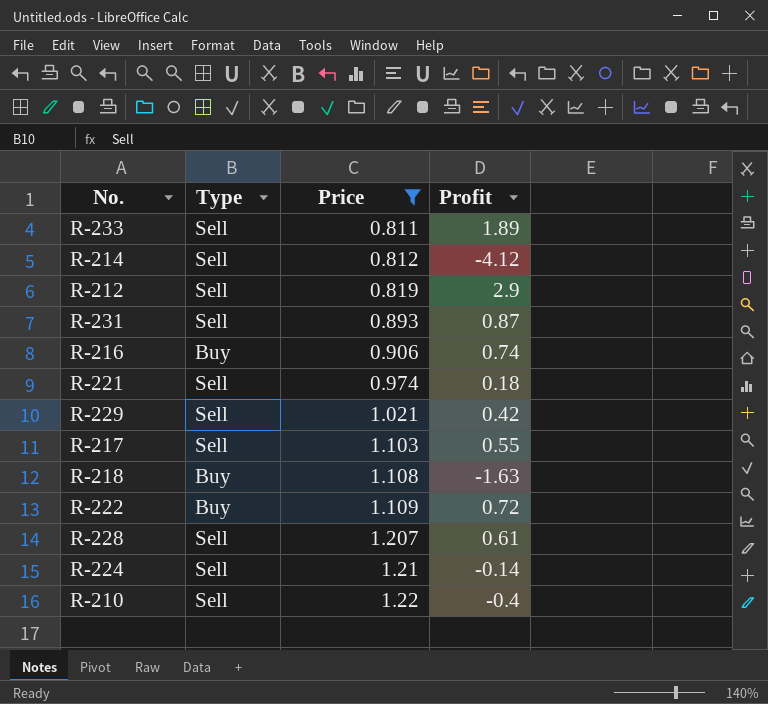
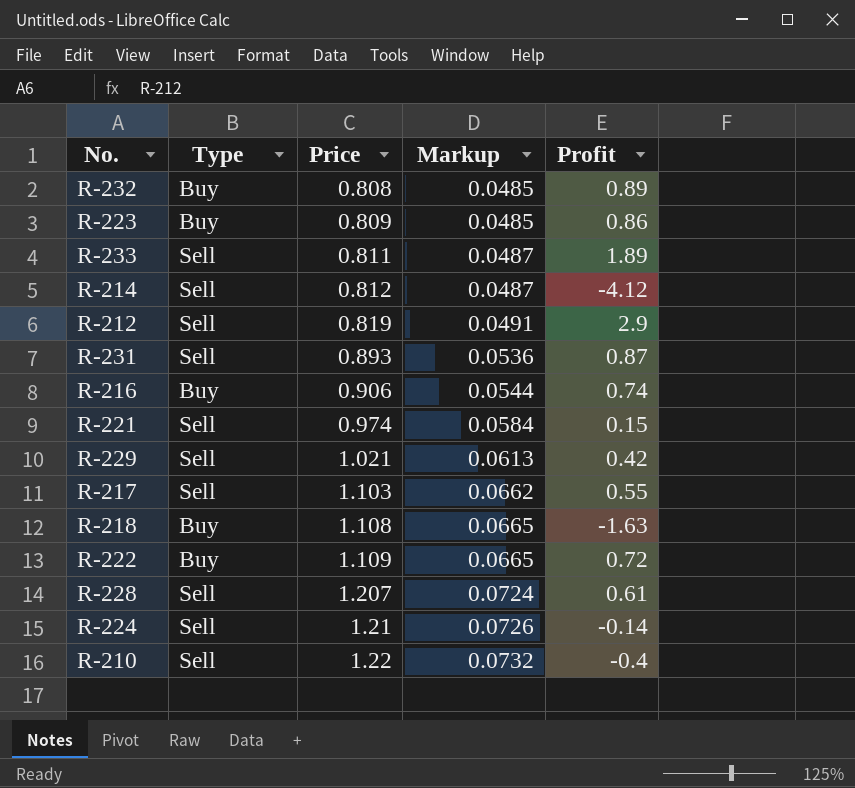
filter: Price >= 0.811 -> none
column Markup | formula: none -> [Price] * 0.06
R-221 | Profit: 0.18 -> 0.15

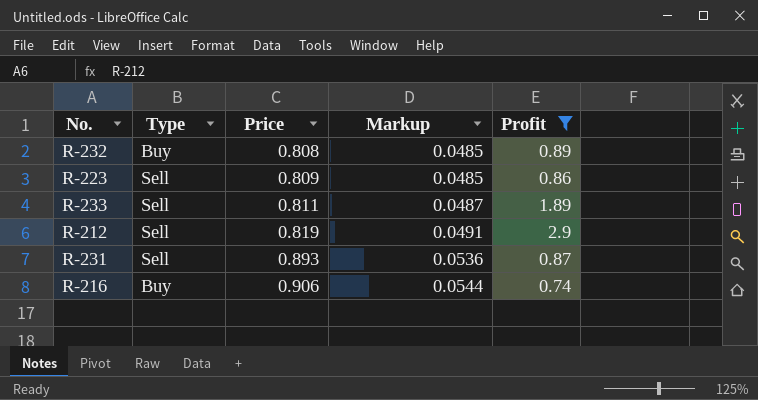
filter: none -> Profit >= 0.74
R-223 | Type: Buy -> Sell

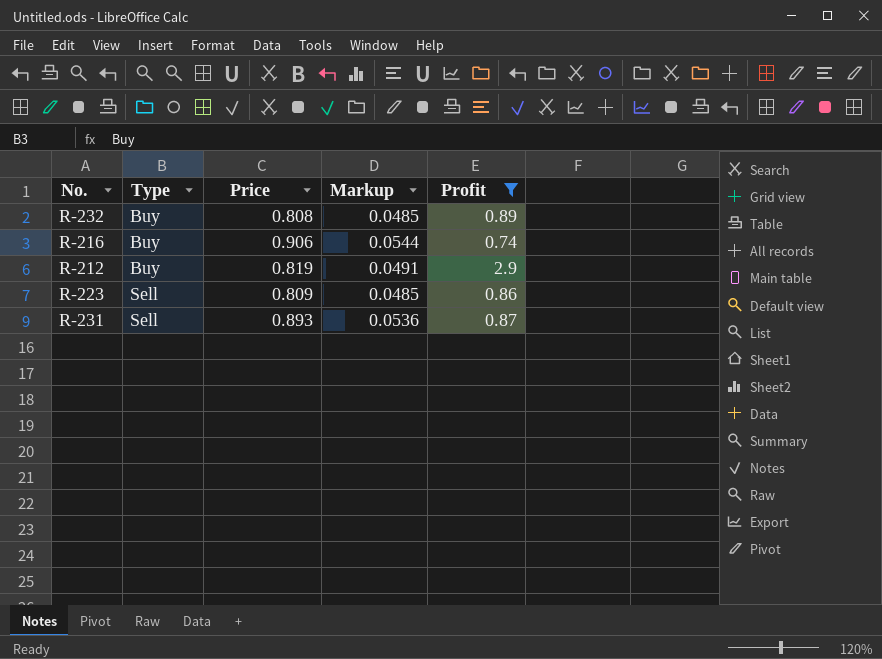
row order: Price ascending -> Type ascending
row R-233: Sell | 0.811 | 0.0487 | 1.89 -> none
R-212 | Type: Sell -> Buy

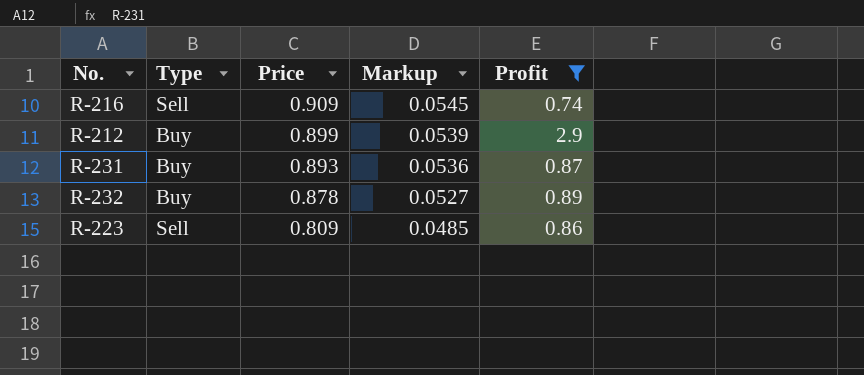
row order: Type ascending -> Price descending
R-216 | Type: Buy -> Sell
R-216 | Price: 0.906 -> 0.909
R-216 | Markup: 0.0544 -> 0.0545
R-212 | Price: 0.819 -> 0.899
R-212 | Markup: 0.0491 -> 0.0539
R-231 | Type: Sell -> Buy
R-232 | Price: 0.808 -> 0.878
R-232 | Markup: 0.0485 -> 0.0527

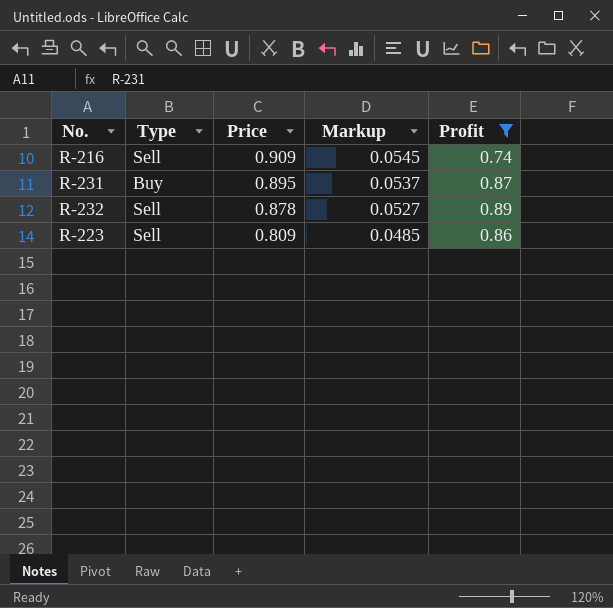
row R-212: Buy | 0.899 | 0.0539 | 2.9 -> none
R-231 | Price: 0.893 -> 0.895
R-231 | Markup: 0.0536 -> 0.0537
R-232 | Type: Buy -> Sell

